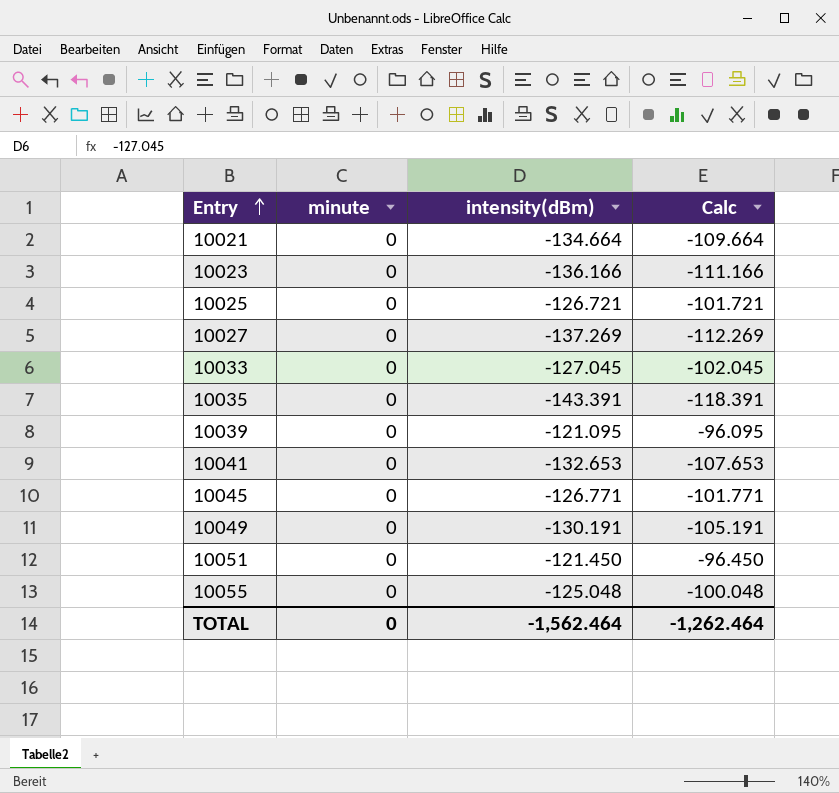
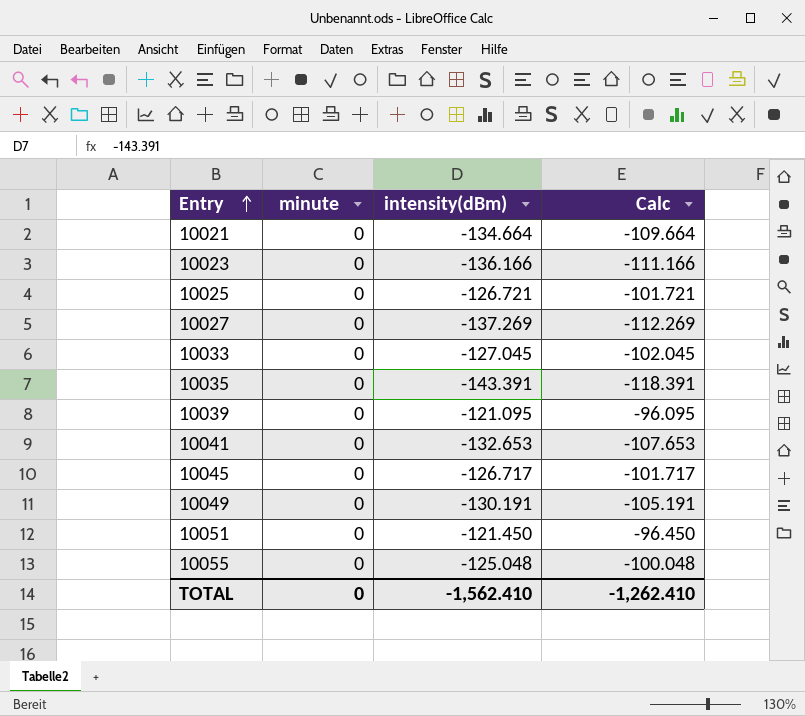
10045 | intensity(dBm): -126.771 -> -126.717
10045 | Calc: -101.771 -> -101.717
TOTAL | intensity(dBm): -1,562.464 -> -1,562.410
TOTAL | Calc: -1,262.464 -> -1,262.410

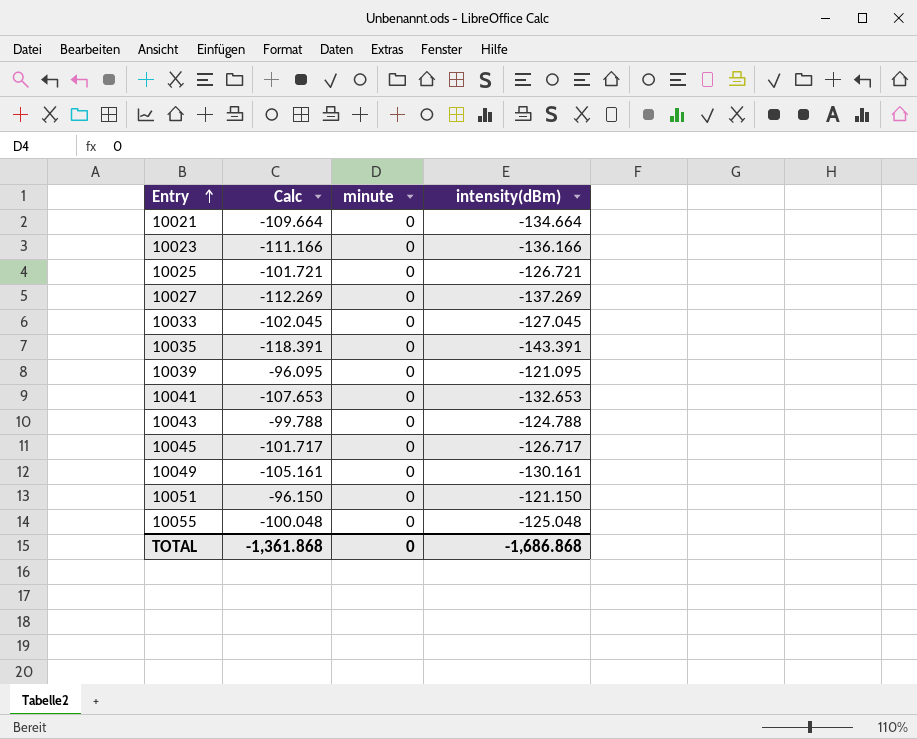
column Calc | position: 4 -> 2
row 10043: none -> -99.788 | 0 | -124.788
10049 | Calc: -105.191 -> -105.161
10049 | intensity(dBm): -130.191 -> -130.161
10051 | Calc: -96.450 -> -96.150
10051 | intensity(dBm): -121.450 -> -121.150
TOTAL | Calc: -1,262.410 -> -1,361.868
TOTAL | intensity(dBm): -1,562.410 -> -1,686.868

